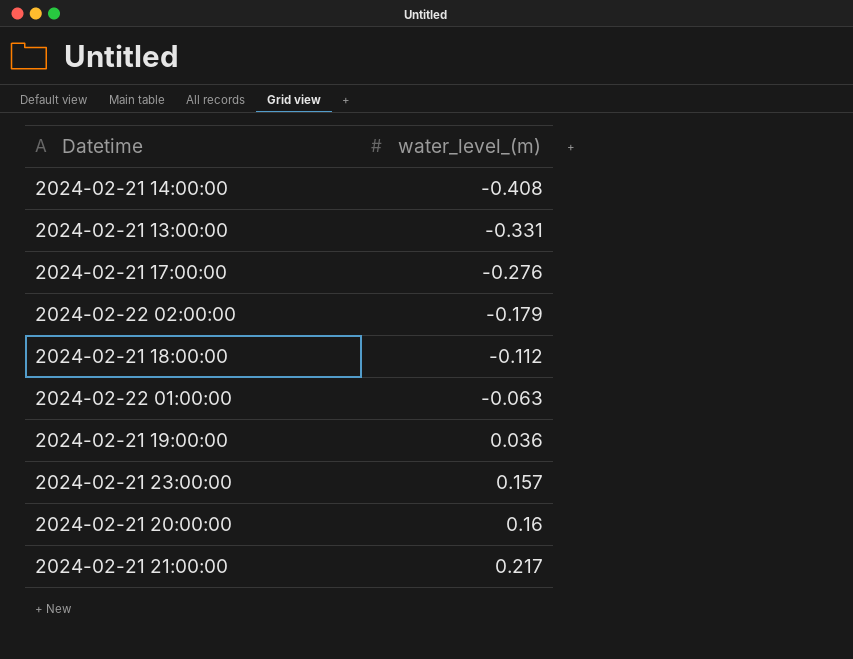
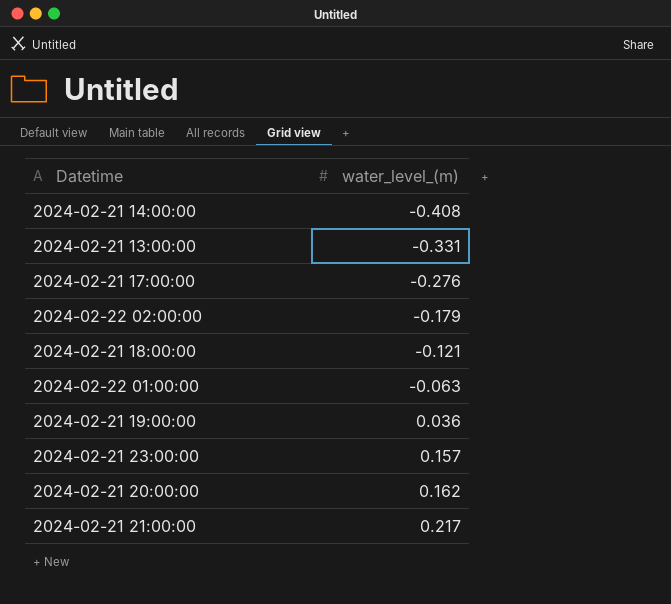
2024-02-21 18:00:00 | water_level_(m): -0.112 -> -0.121
2024-02-21 20:00:00 | water_level_(m): 0.16 -> 0.162

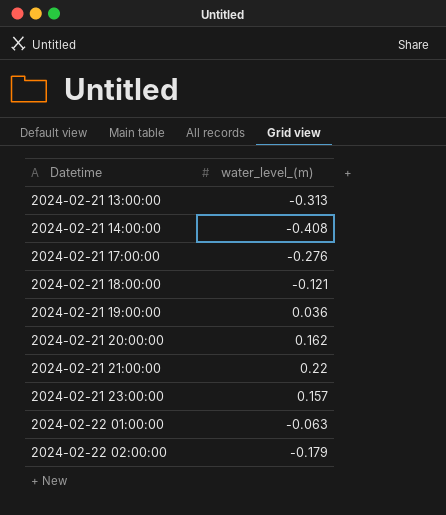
row order: water_level_(m) ascending -> Datetime ascending
2024-02-21 13:00:00 | water_level_(m): -0.331 -> -0.313
2024-02-21 21:00:00 | water_level_(m): 0.217 -> 0.22

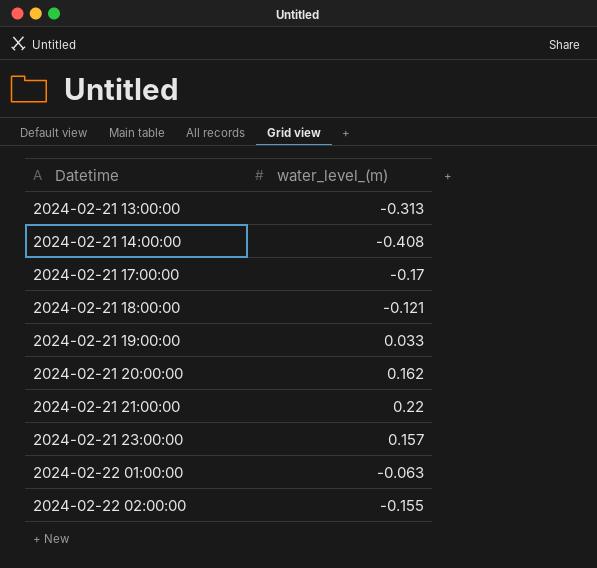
2024-02-21 17:00:00 | water_level_(m): -0.276 -> -0.17
2024-02-21 19:00:00 | water_level_(m): 0.036 -> 0.033
2024-02-22 02:00:00 | water_level_(m): -0.179 -> -0.155

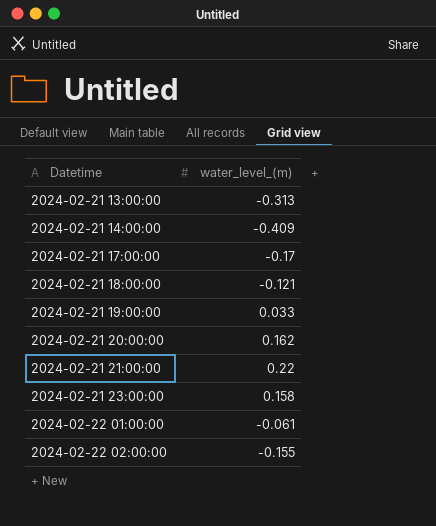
2024-02-21 14:00:00 | water_level_(m): -0.408 -> -0.409
2024-02-21 23:00:00 | water_level_(m): 0.157 -> 0.158
2024-02-22 01:00:00 | water_level_(m): -0.063 -> -0.061

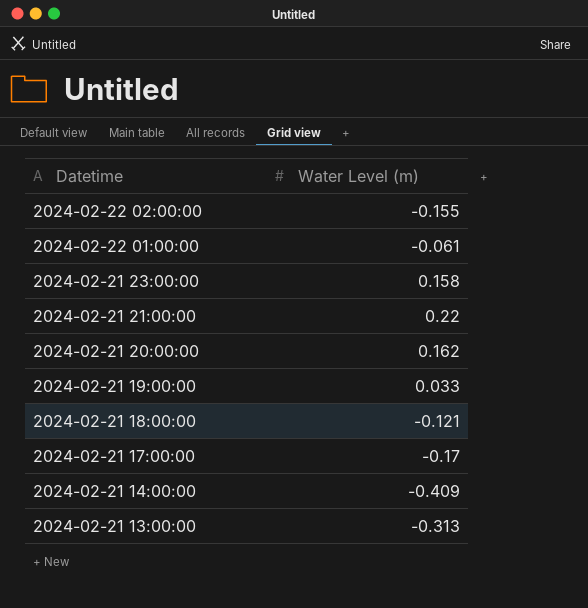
row order: Datetime ascending -> Datetime descending
column name: water_level_(m) -> Water Level (m)

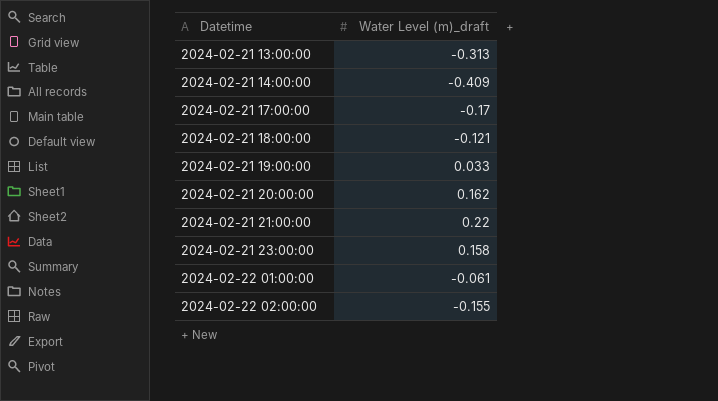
row order: Datetime descending -> Datetime ascending
column name: Water Level (m) -> Water Level (m)_draft

